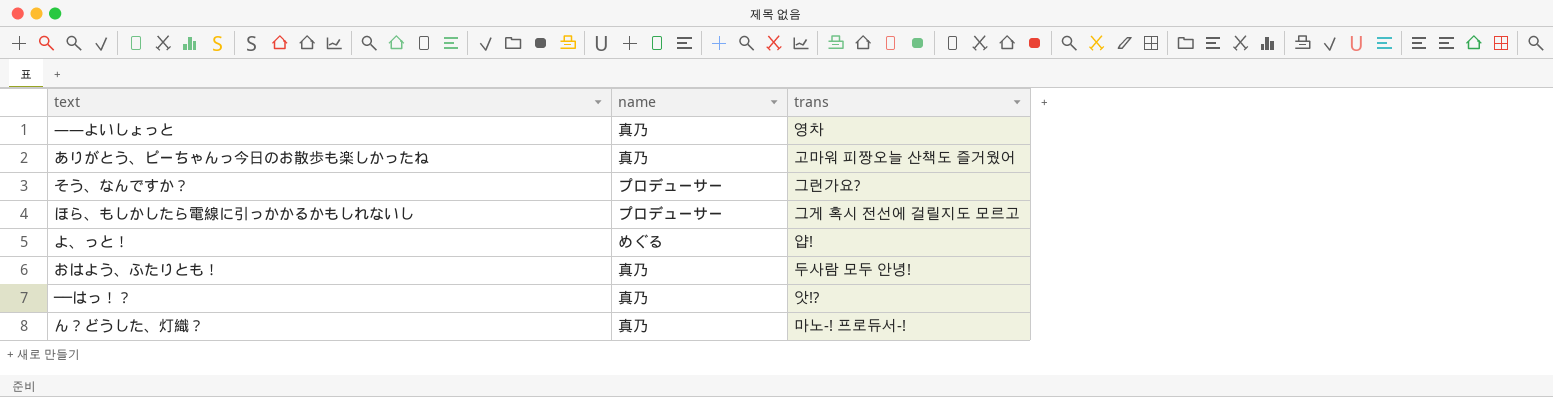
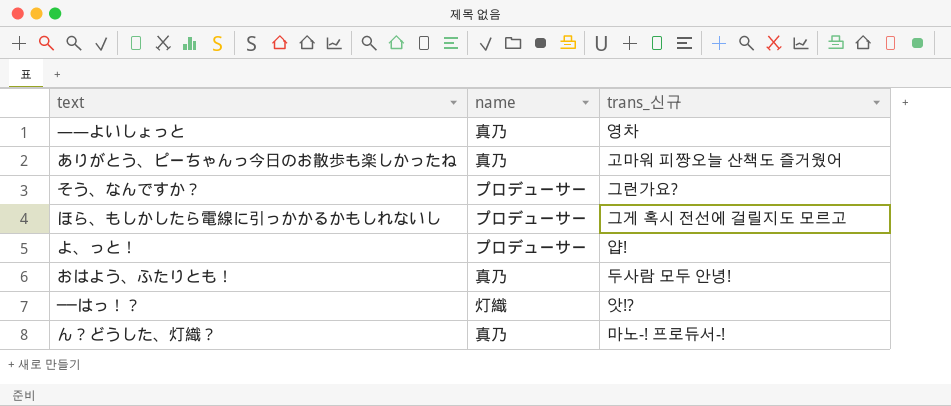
column name: trans -> trans_신규
よ、っと！ | name: めぐる -> プロデューサー
──はっ！？ | name: 真乃 -> 灯織

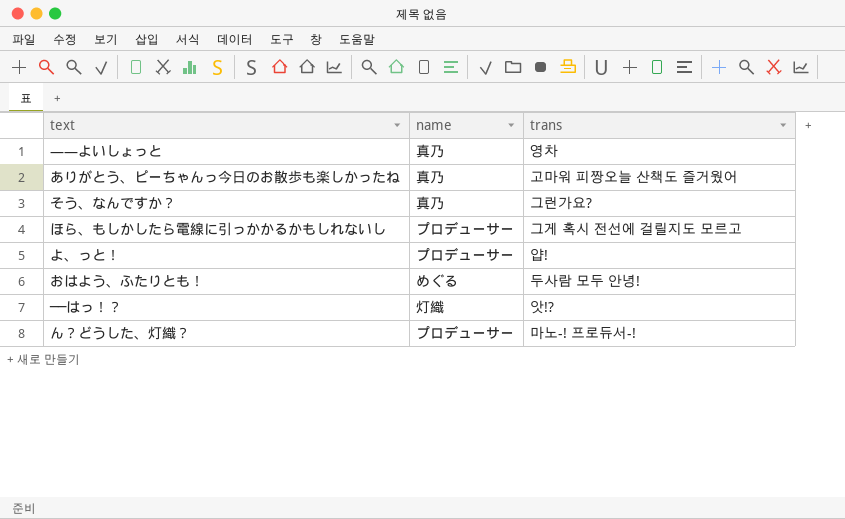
column name: trans_신규 -> trans
そう、なんですか？ | name: プロデューサー -> 真乃
おはよう、ふたりとも！ | name: 真乃 -> めぐる
ん？どうした、灯織？ | name: 真乃 -> プロデューサー

